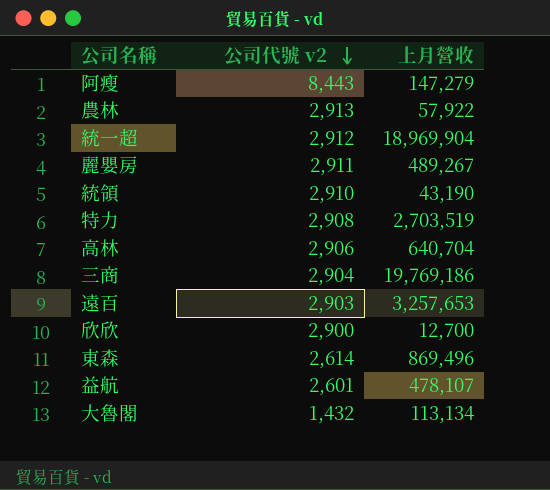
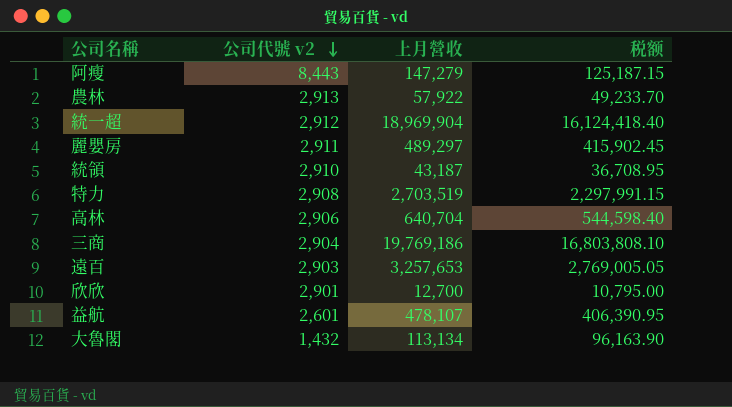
column 税额 | formula: none -> [上月營收] * 0.85
row 東森: 2,614 | 869,496 -> none
麗嬰房 | 上月營收: 489,267 -> 489,297
統領 | 上月營收: 43,190 -> 43,187
欣欣 | 公司代號 v2: 2,900 -> 2,901

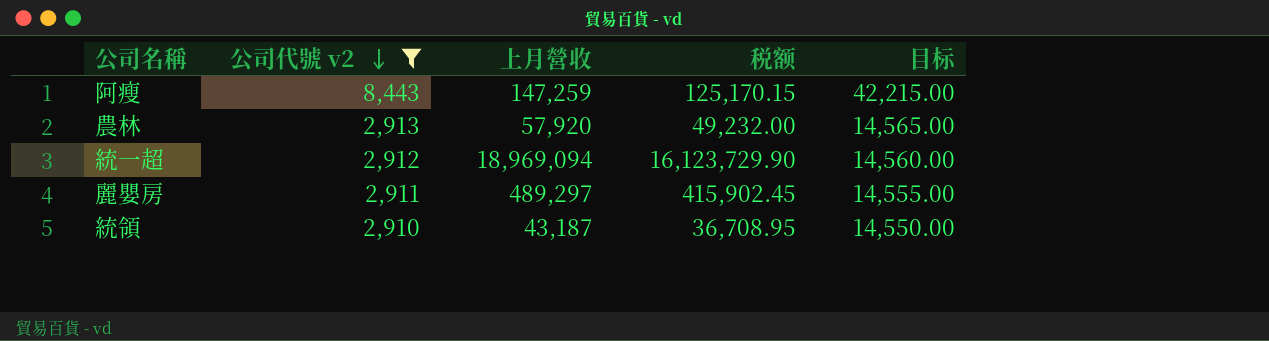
filter: none -> 公司代號 v2 >= 2,910
column 目标 | formula: none -> [公司代號 v2] * 5
阿瘦 | 上月營收: 147,279 -> 147,259
阿瘦 | 税额: 125,187.15 -> 125,170.15
農林 | 上月營收: 57,922 -> 57,920
農林 | 税额: 49,233.70 -> 49,232.00
統一超 | 上月營收: 18,969,904 -> 18,969,094
統一超 | 税额: 16,124,418.40 -> 16,123,729.90

